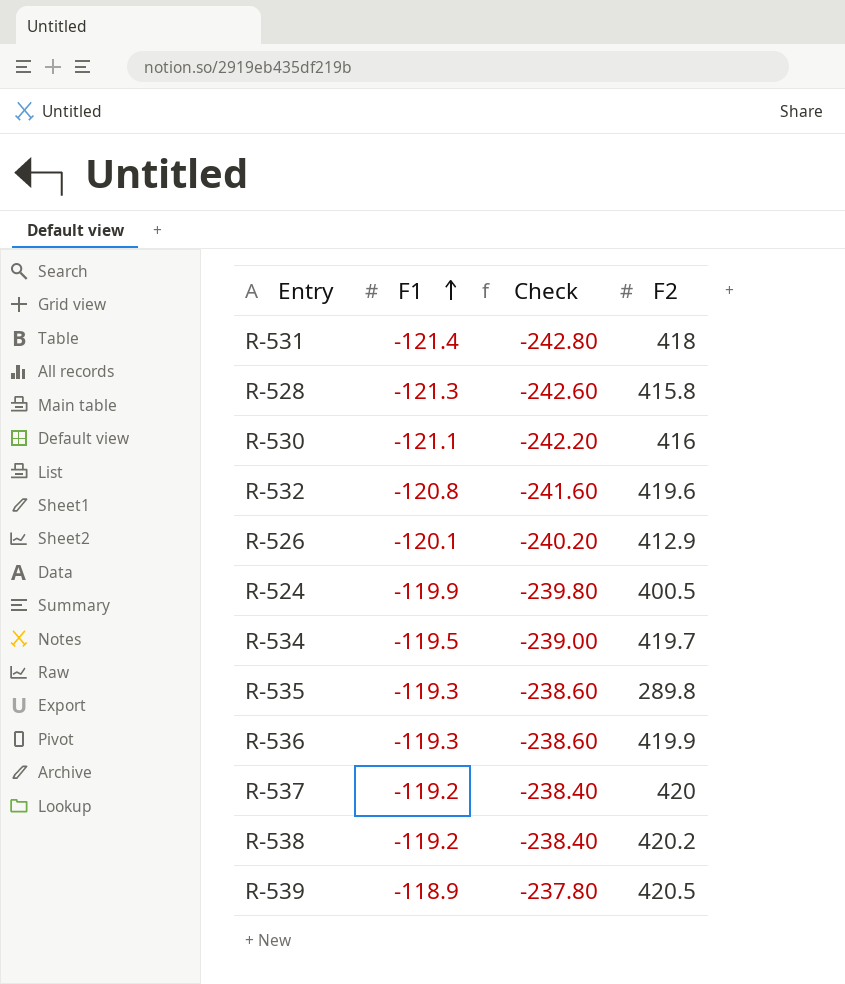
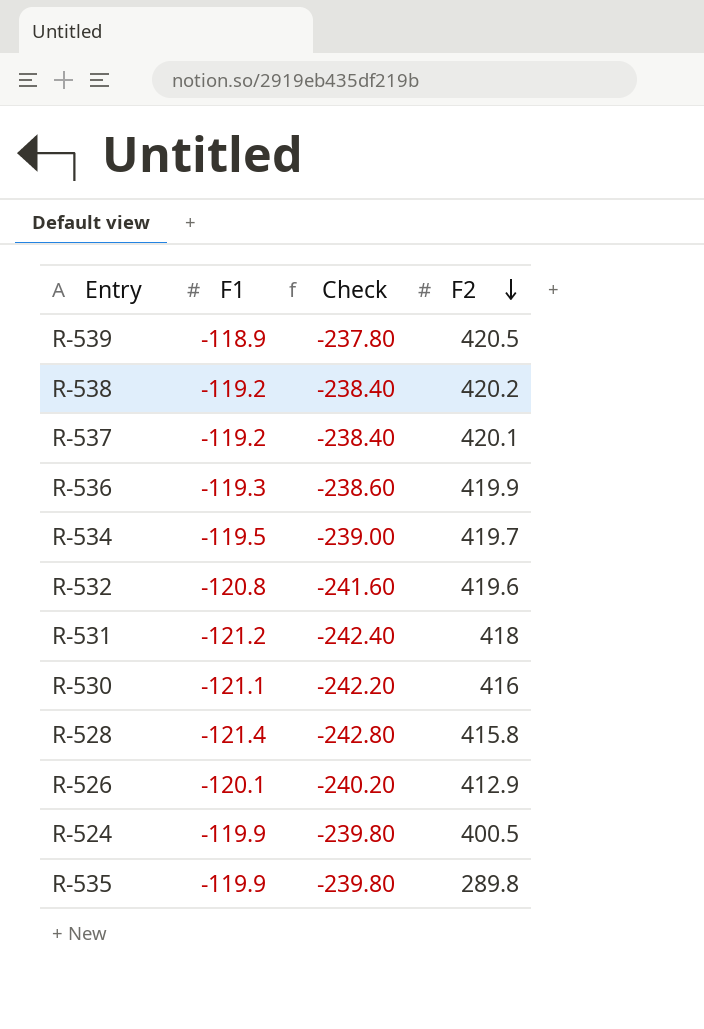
row order: F1 ascending -> F2 descending
R-537 | F2: 420 -> 420.1
R-531 | F1: -121.4 -> -121.2
R-531 | Check: -242.80 -> -242.40
R-528 | F1: -121.3 -> -121.4
R-528 | Check: -242.60 -> -242.80
R-535 | F1: -119.3 -> -119.9
R-535 | Check: -238.60 -> -239.80

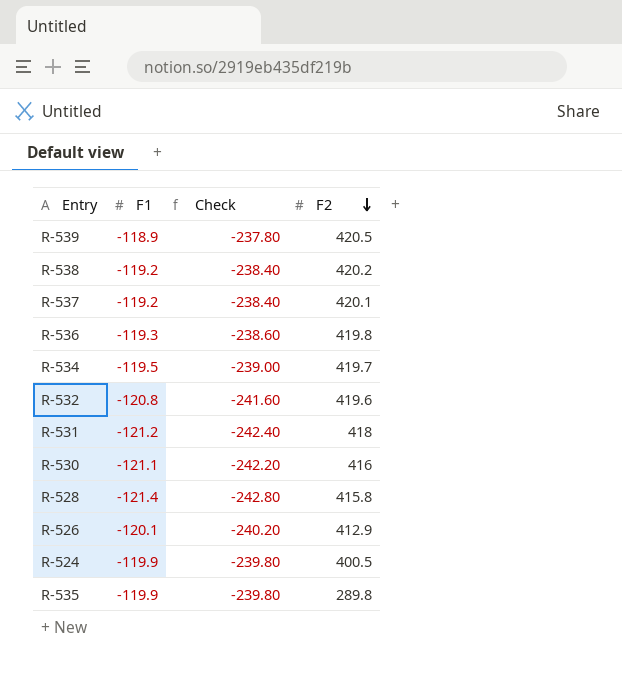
R-536 | F2: 419.9 -> 419.8

